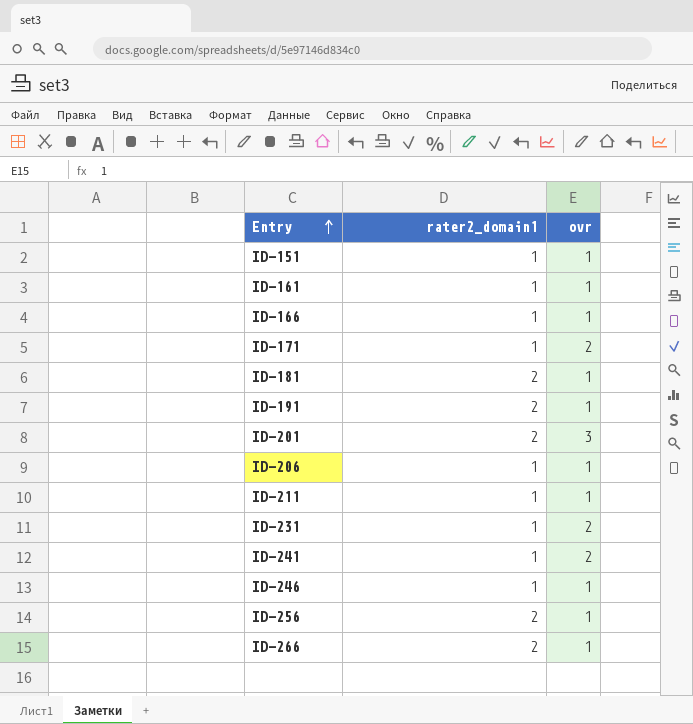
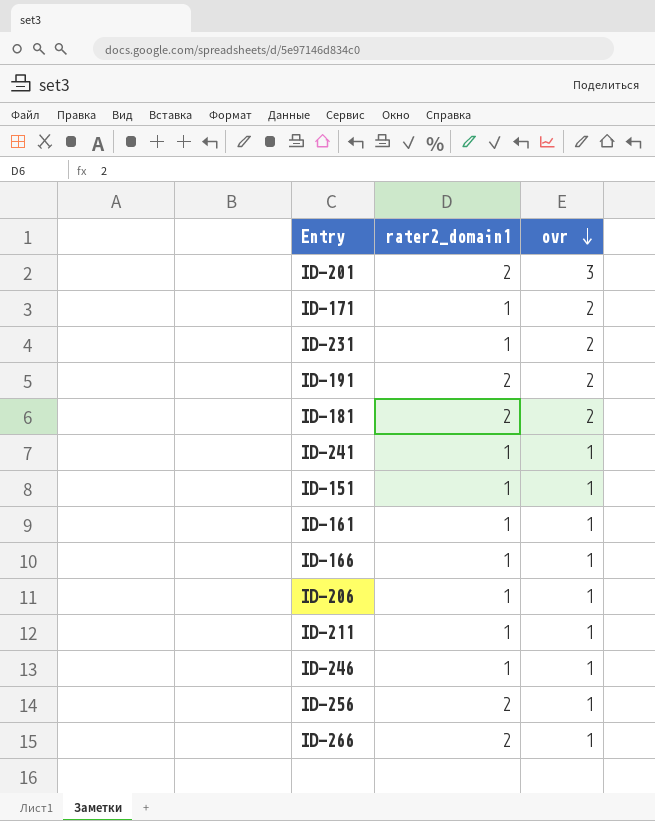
row order: Entry ascending -> ovr descending
ID-191 | ovr: 1 -> 2
ID-181 | ovr: 1 -> 2
ID-241 | ovr: 2 -> 1

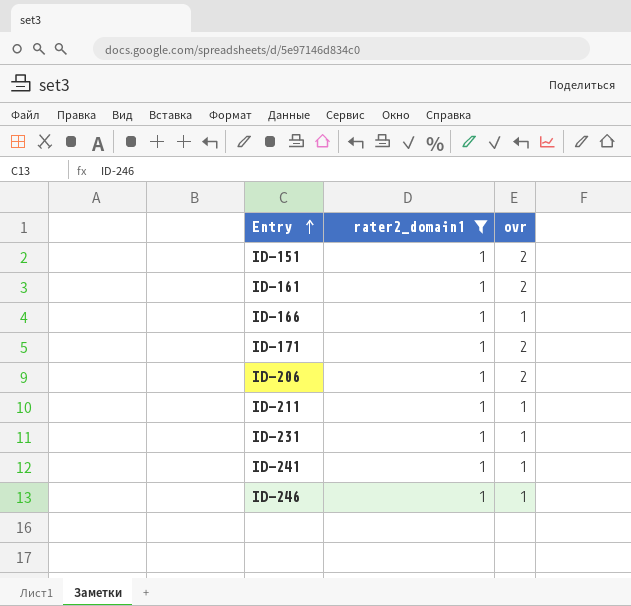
filter: none -> rater2_domain1 = 1
row order: ovr descending -> Entry ascending
ID-151 | ovr: 1 -> 2
ID-161 | ovr: 1 -> 2
ID-206 | ovr: 1 -> 2
ID-231 | ovr: 2 -> 1

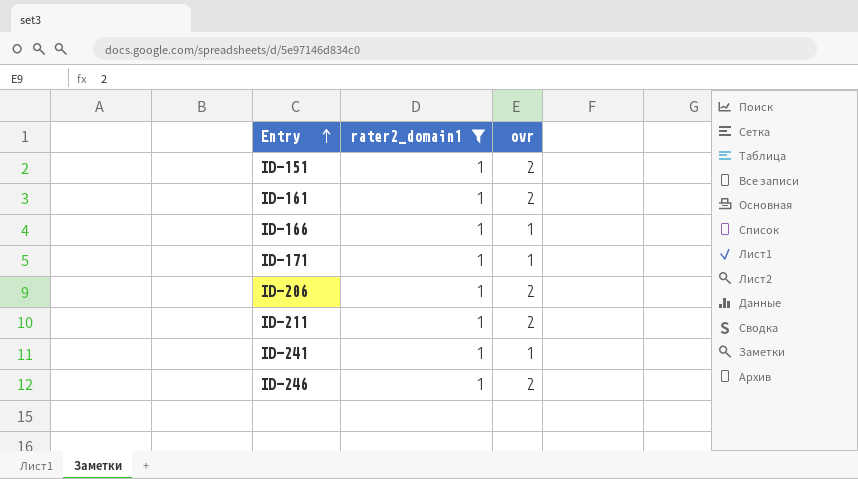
row ID-231: 1 | 1 -> none
ID-171 | ovr: 2 -> 1
ID-211 | ovr: 1 -> 2
ID-246 | ovr: 1 -> 2

